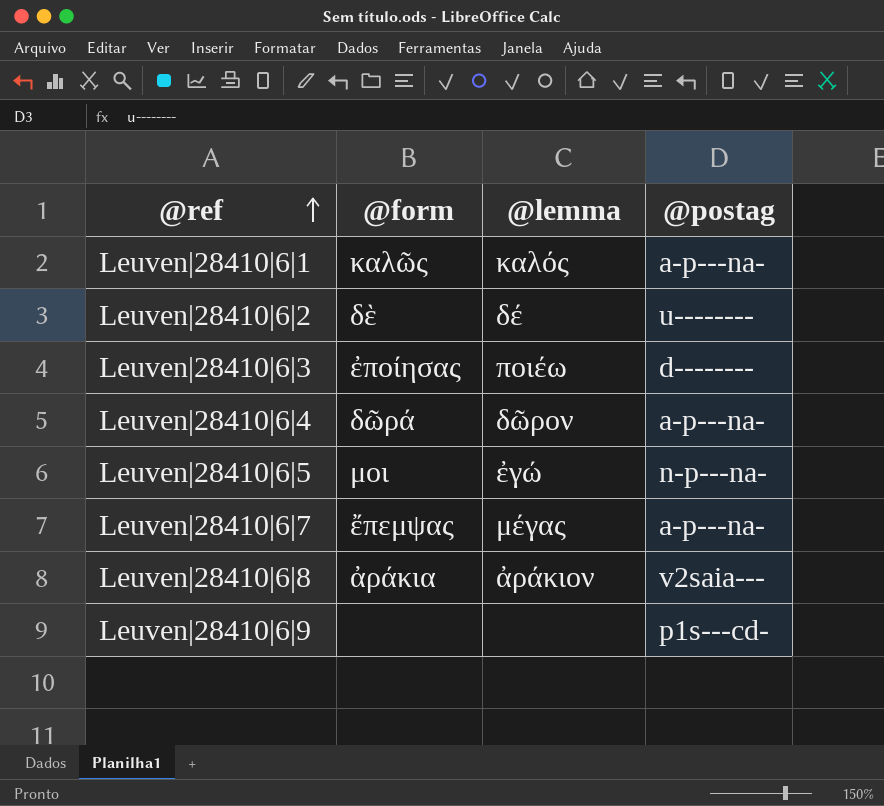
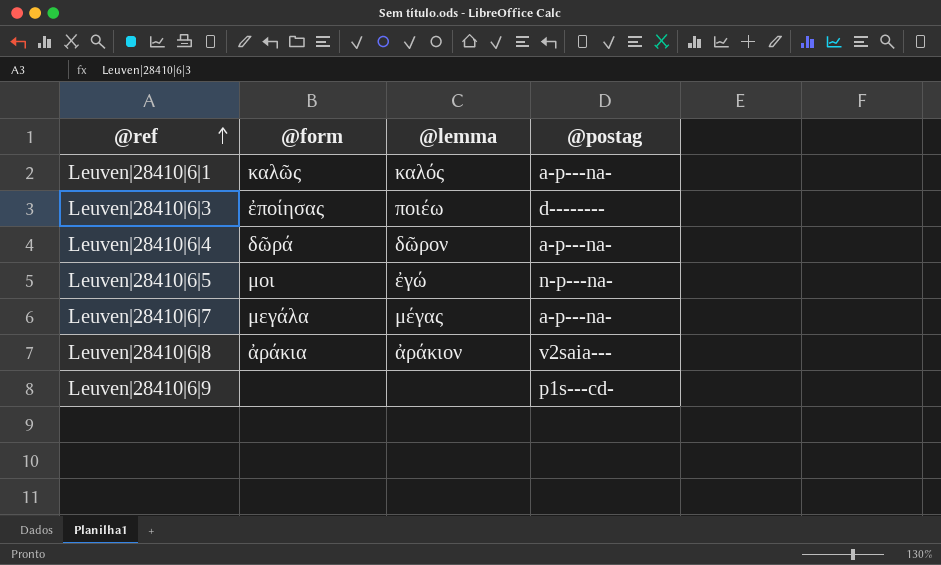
row Leuven|28410|6|2: δὲ | δέ | u-------- -> none
Leuven|28410|6|7 | @form: ἔπεμψας -> μεγάλα

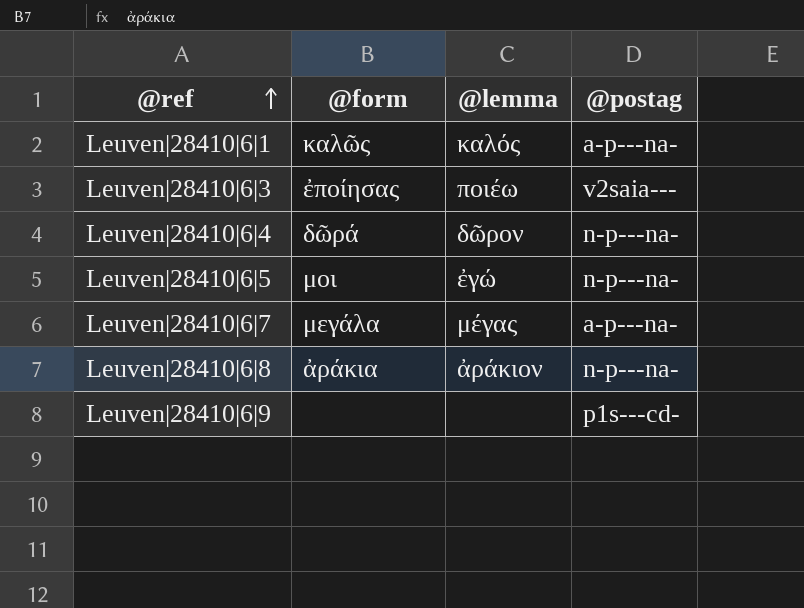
Leuven|28410|6|3 | @postag: d-------- -> v2saia---
Leuven|28410|6|4 | @postag: a-p---na- -> n-p---na-
Leuven|28410|6|8 | @postag: v2saia--- -> n-p---na-

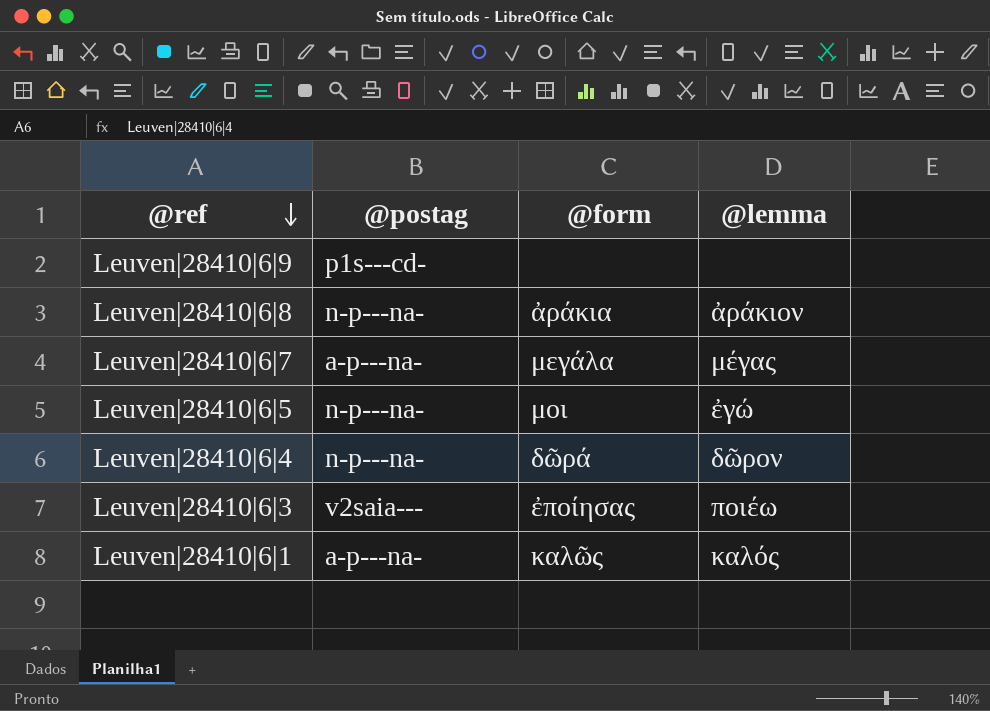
row order: @ref ascending -> @ref descending
column @postag | position: 4 -> 2

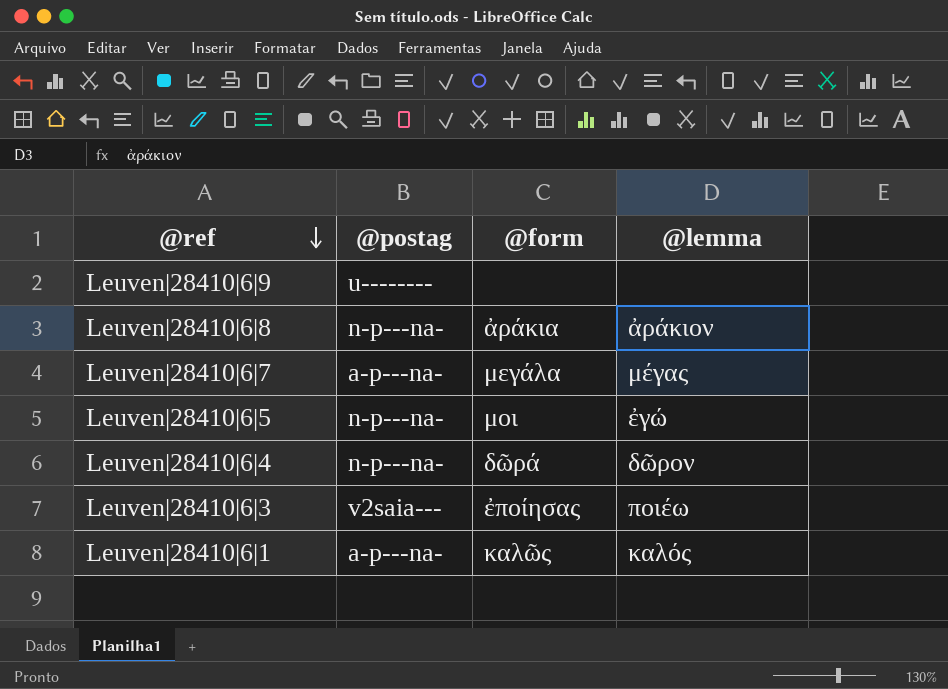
Leuven|28410|6|9 | @postag: p1s---cd- -> u--------

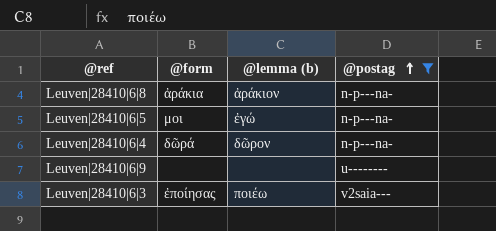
filter: none -> @postag != a-p---na-
row order: @ref descending -> @postag ascending
column name: @lemma -> @lemma (b)
column @postag | position: 2 -> 4

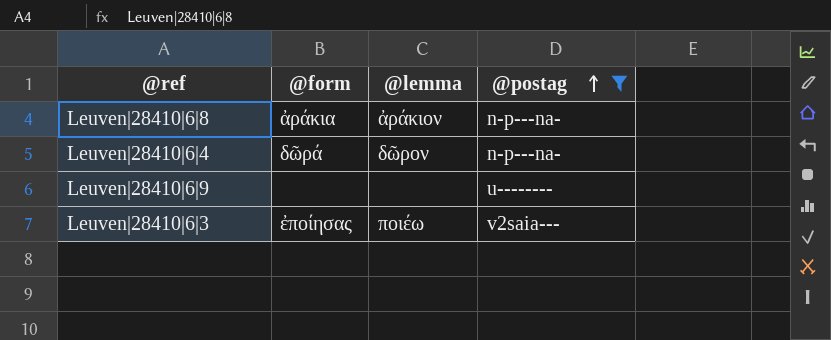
column name: @lemma (b) -> @lemma
row Leuven|28410|6|5: μοι | ἐγώ | n-p---na- -> none

